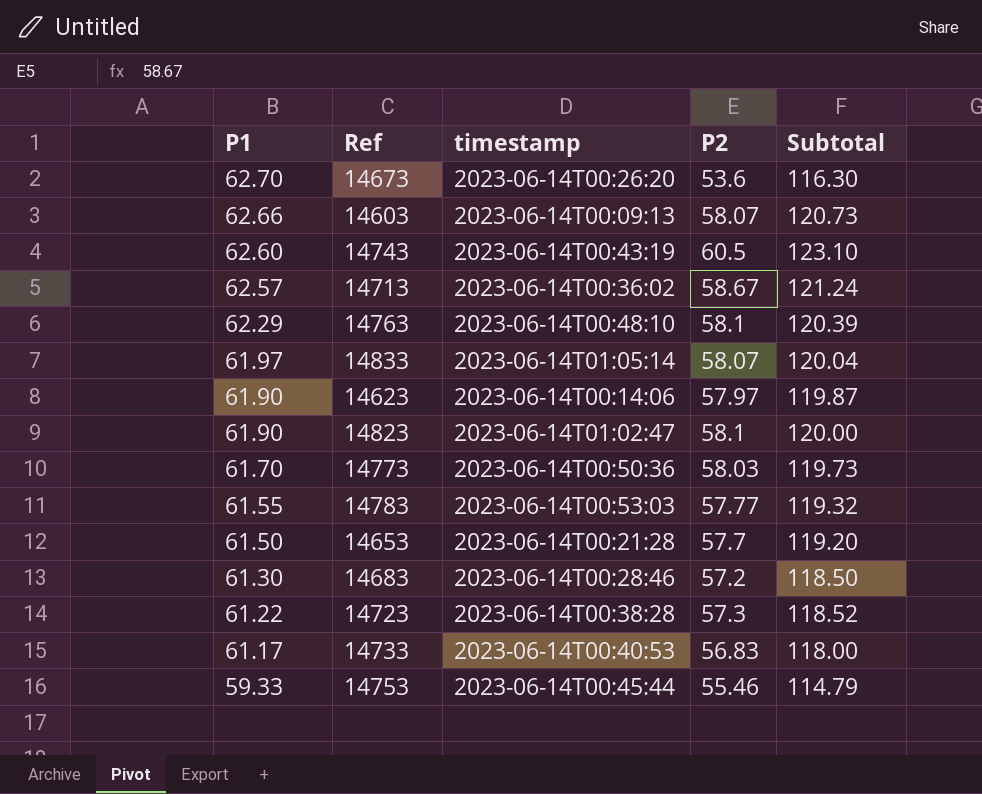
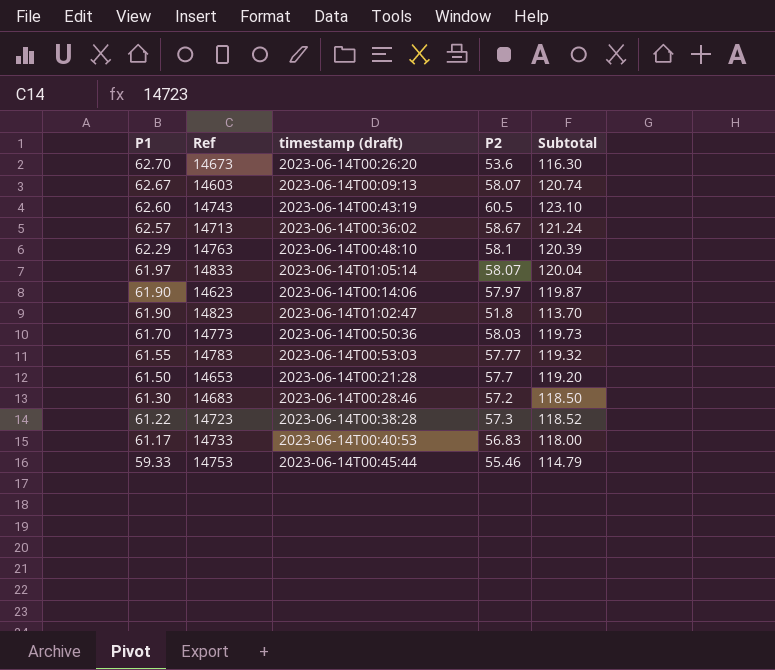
column name: timestamp -> timestamp (draft)
14603 | P1: 62.66 -> 62.67
14603 | Subtotal: 120.73 -> 120.74
14823 | P2: 58.1 -> 51.8
14823 | Subtotal: 120.00 -> 113.70

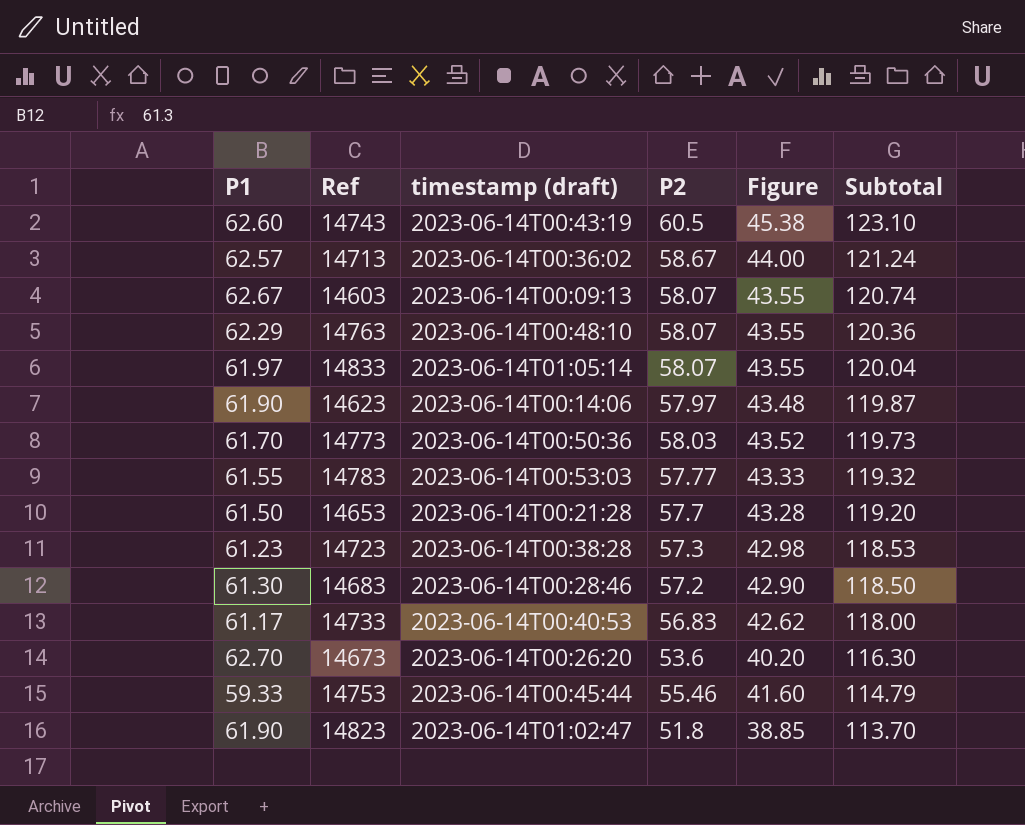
row order: P1 descending -> Subtotal descending
column Figure | formula: none -> [P2] * 0.75
14763 | P2: 58.1 -> 58.07
14763 | Subtotal: 120.39 -> 120.36
14723 | P1: 61.22 -> 61.23
14723 | Subtotal: 118.52 -> 118.53

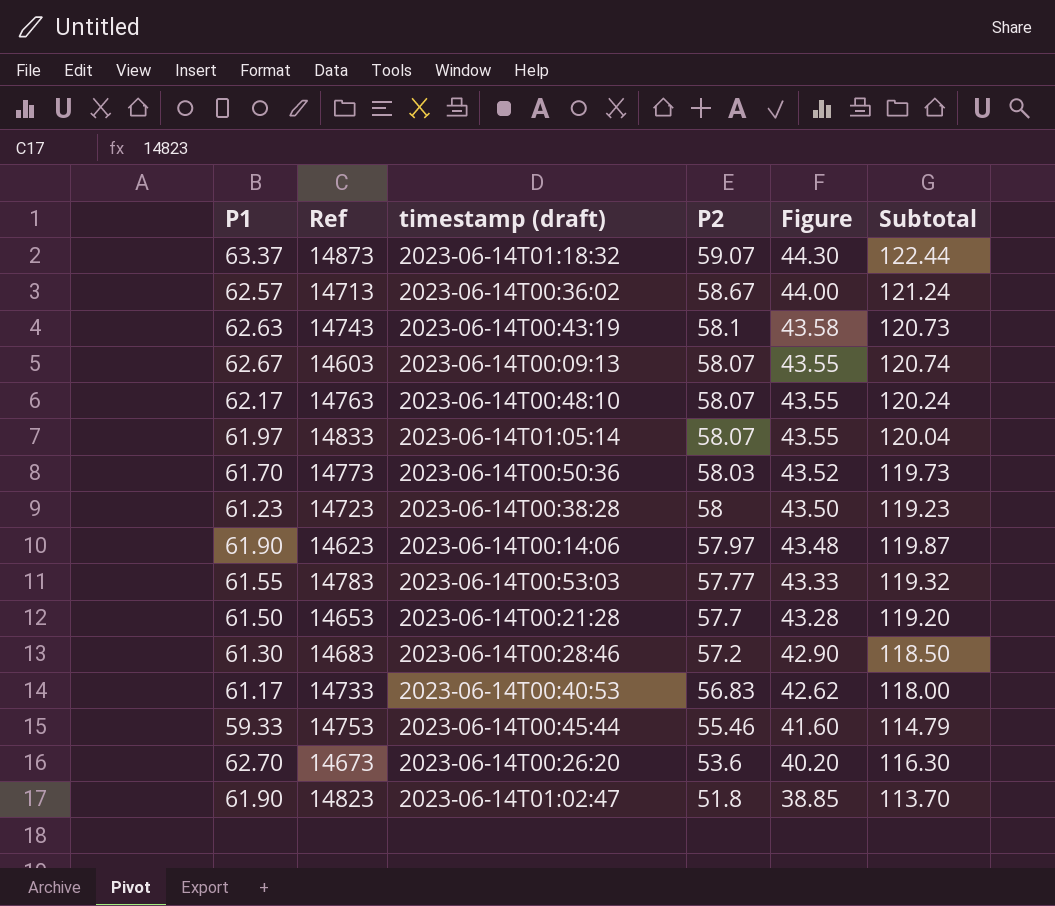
row order: Subtotal descending -> P2 descending
row 14873: none -> 63.37 | 2023-06-14T01:18:32 | 59.07 | 44.30 | 122.44
14743 | P1: 62.60 -> 62.63
14743 | P2: 60.5 -> 58.1
14743 | Figure: 45.38 -> 43.58
14743 | Subtotal: 123.10 -> 120.73
14763 | P1: 62.29 -> 62.17
14763 | Subtotal: 120.36 -> 120.24
14723 | P2: 57.3 -> 58
14723 | Figure: 42.98 -> 43.50
14723 | Subtotal: 118.53 -> 119.23

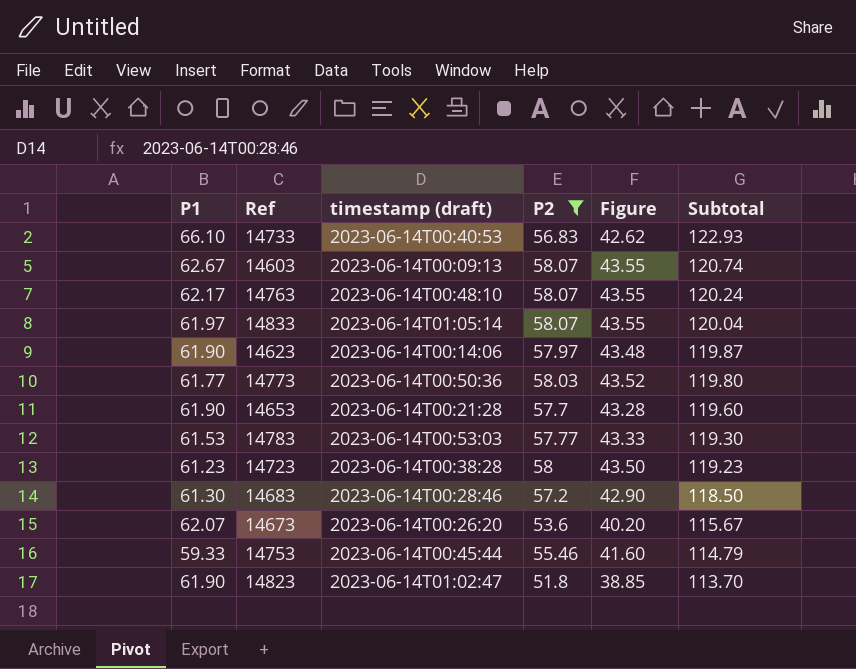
filter: none -> P2 <= 58.07
row order: P2 descending -> Subtotal descending
14733 | P1: 61.17 -> 66.10
14733 | Subtotal: 118.00 -> 122.93
14773 | P1: 61.70 -> 61.77
14773 | Subtotal: 119.73 -> 119.80
14653 | P1: 61.50 -> 61.90
14653 | Subtotal: 119.20 -> 119.60
14783 | P1: 61.55 -> 61.53
14783 | Subtotal: 119.32 -> 119.30
14673 | P1: 62.70 -> 62.07
14673 | Subtotal: 116.30 -> 115.67

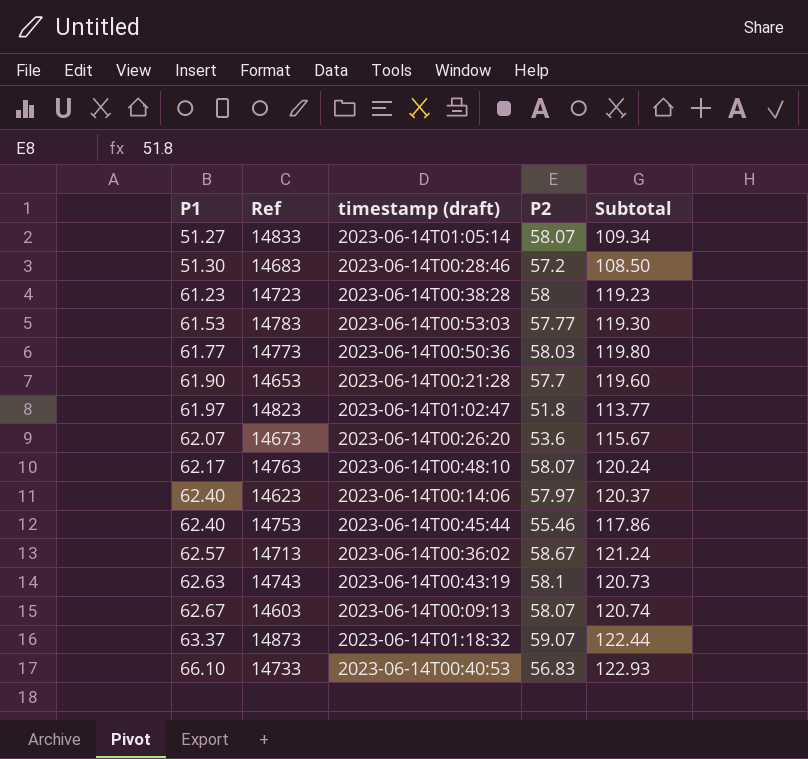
filter: P2 <= 58.07 -> none
row order: Subtotal descending -> P1 ascending
column Figure | formula: [P2] * 0.75 -> none
14833 | P1: 61.97 -> 51.27
14833 | Subtotal: 120.04 -> 109.34
14683 | P1: 61.30 -> 51.30
14683 | Subtotal: 118.50 -> 108.50
14823 | P1: 61.90 -> 61.97
14823 | Subtotal: 113.70 -> 113.77
14623 | P1: 61.90 -> 62.40
14623 | Subtotal: 119.87 -> 120.37
14753 | P1: 59.33 -> 62.40
14753 | Subtotal: 114.79 -> 117.86

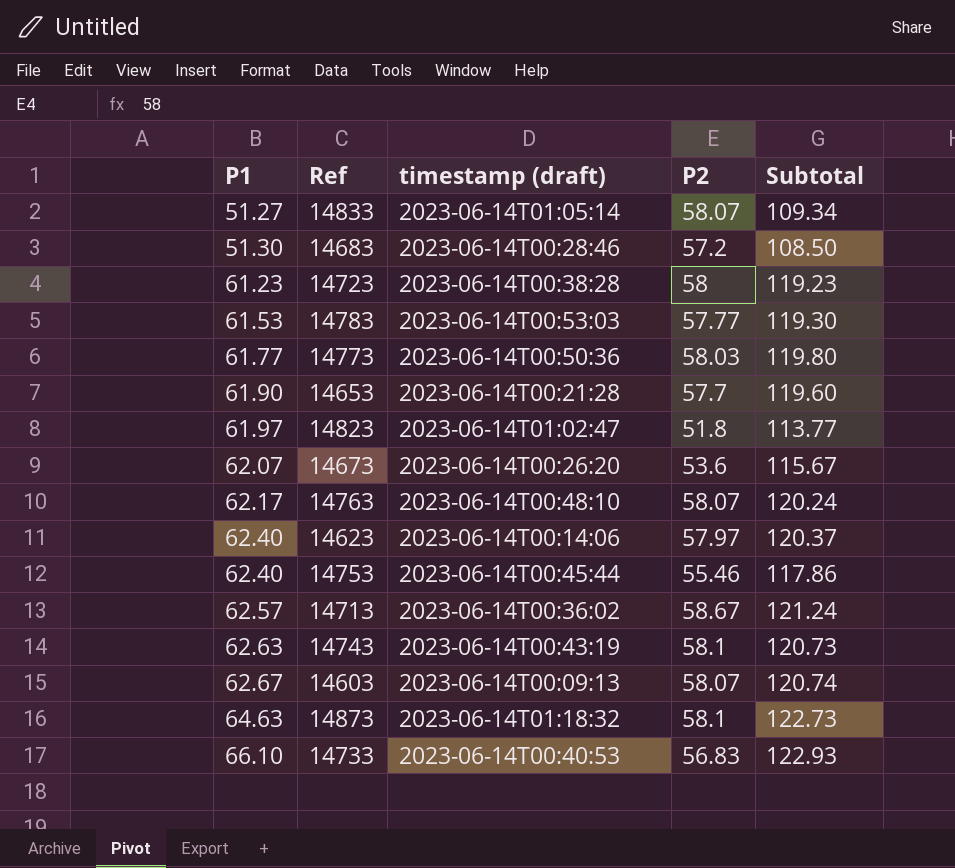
14873 | P1: 63.37 -> 64.63
14873 | P2: 59.07 -> 58.1
14873 | Subtotal: 122.44 -> 122.73

